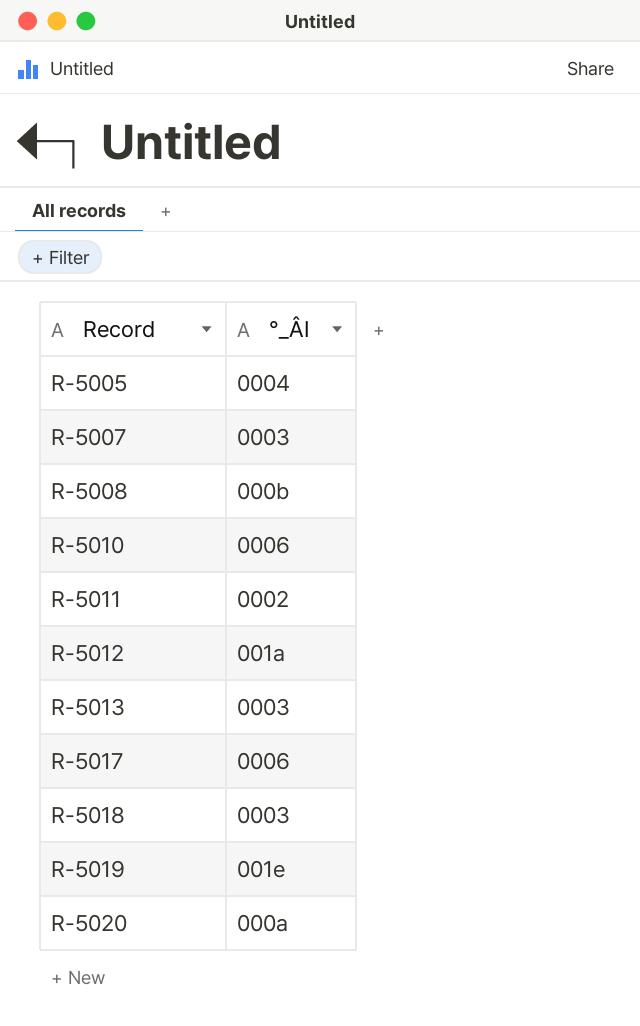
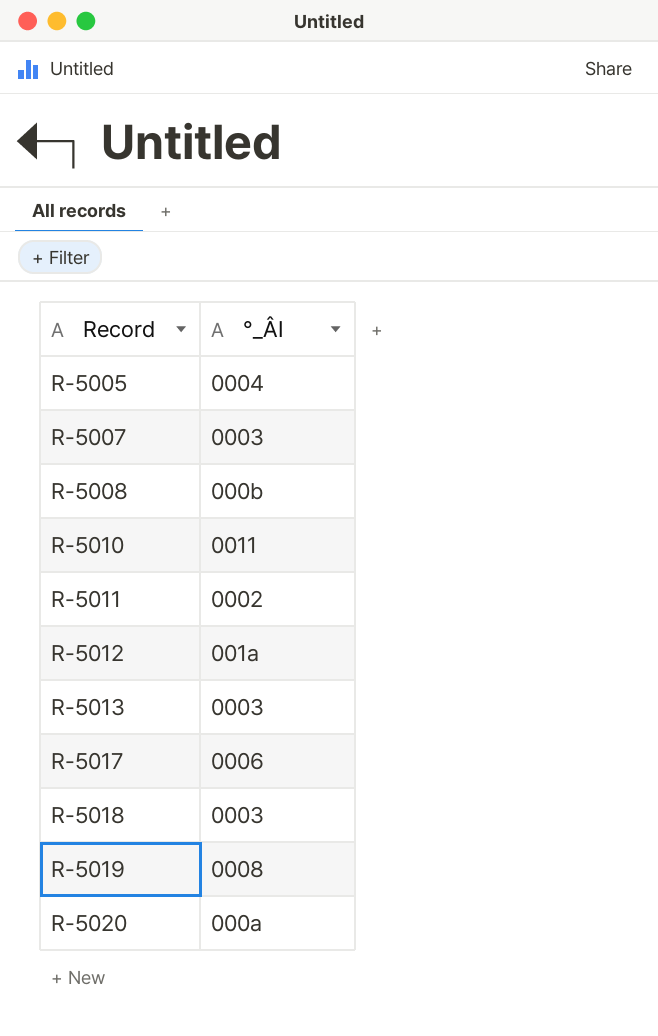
R-5010 | °_ÂI: 0006 -> 0011
R-5019 | °_ÂI: 001e -> 0008

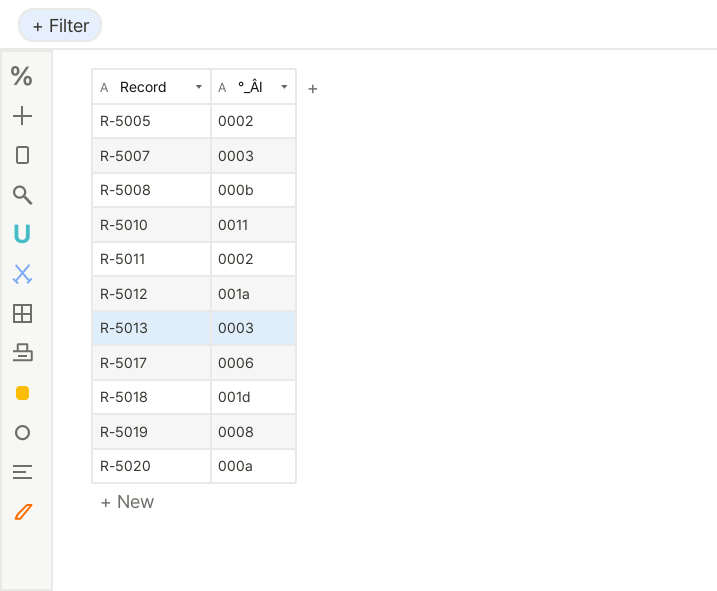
R-5005 | °_ÂI: 0004 -> 0002
R-5018 | °_ÂI: 0003 -> 001d

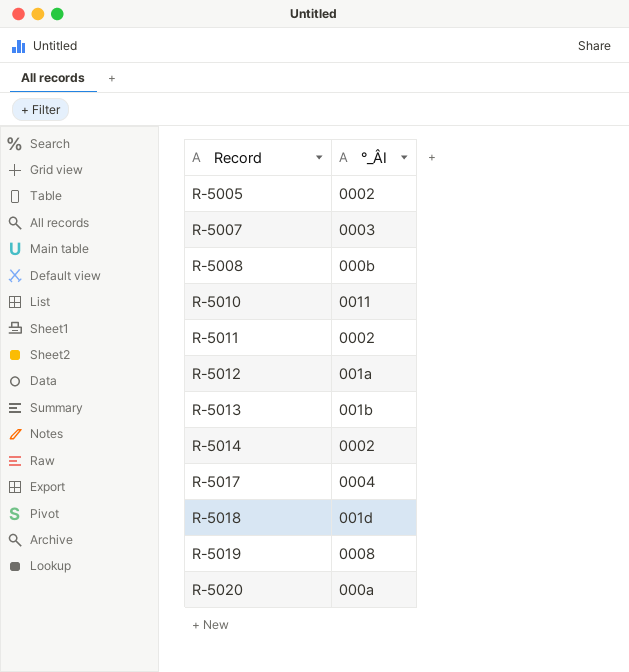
R-5013 | °_ÂI: 0003 -> 001b
row R-5014: none -> 0002
R-5017 | °_ÂI: 0006 -> 0004

